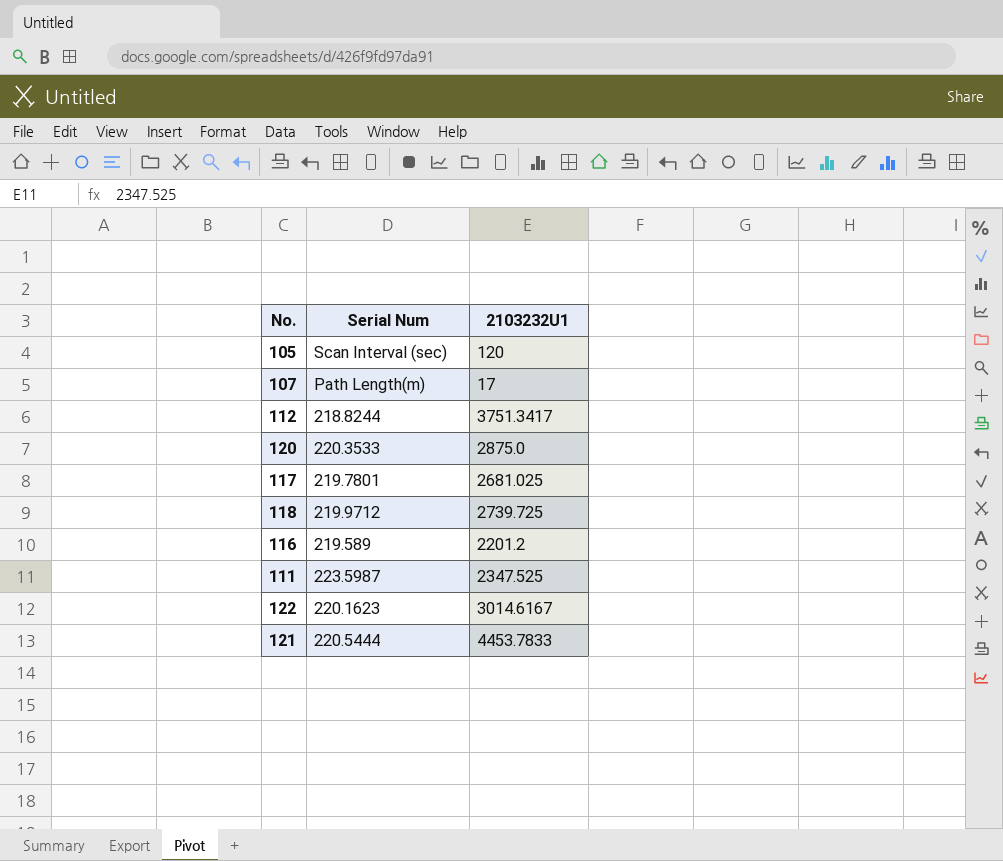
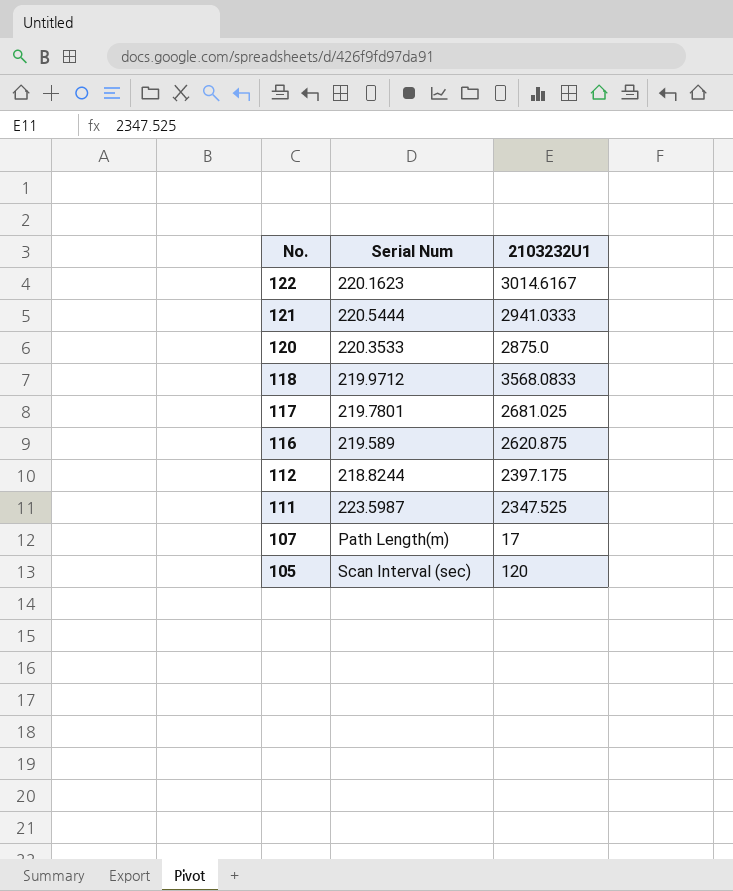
row order: none -> No. descending
121 | 2103232U1: 4453.7833 -> 2941.0333
118 | 2103232U1: 2739.725 -> 3568.0833
116 | 2103232U1: 2201.2 -> 2620.875
112 | 2103232U1: 3751.3417 -> 2397.175

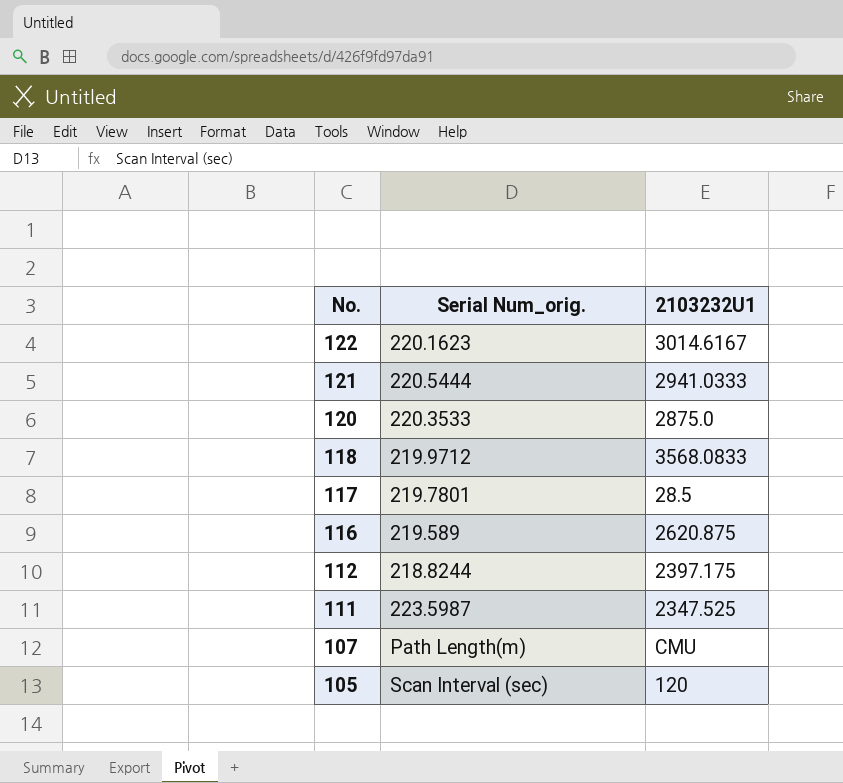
column name: Serial Num -> Serial Num_orig.
117 | 2103232U1: 2681.025 -> 28.5
107 | 2103232U1: 17 -> CMU

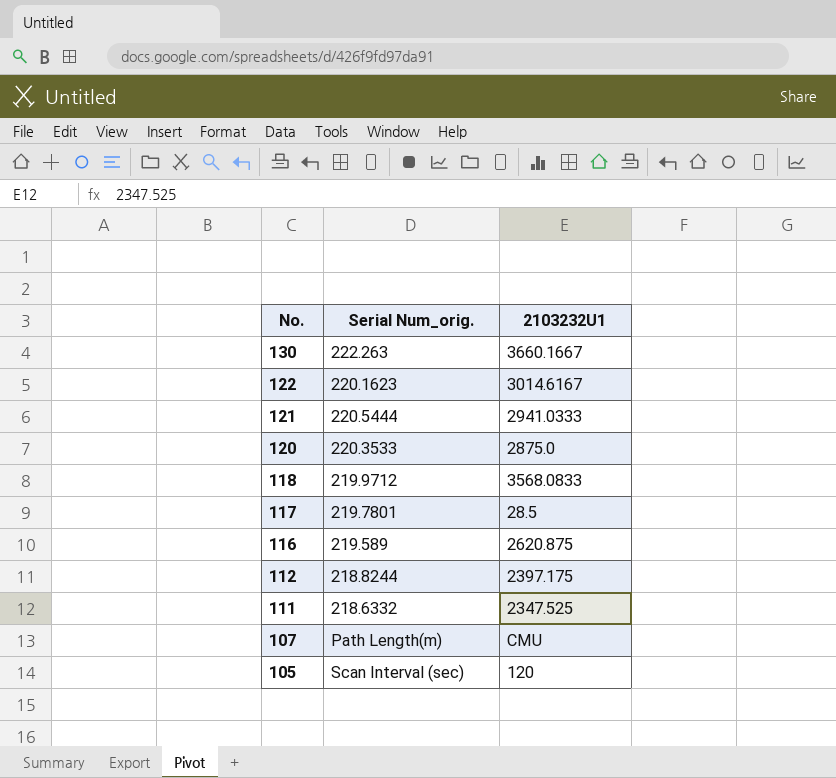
row 130: none -> 222.263 | 3660.1667
111 | Serial Num_orig.: 223.5987 -> 218.6332

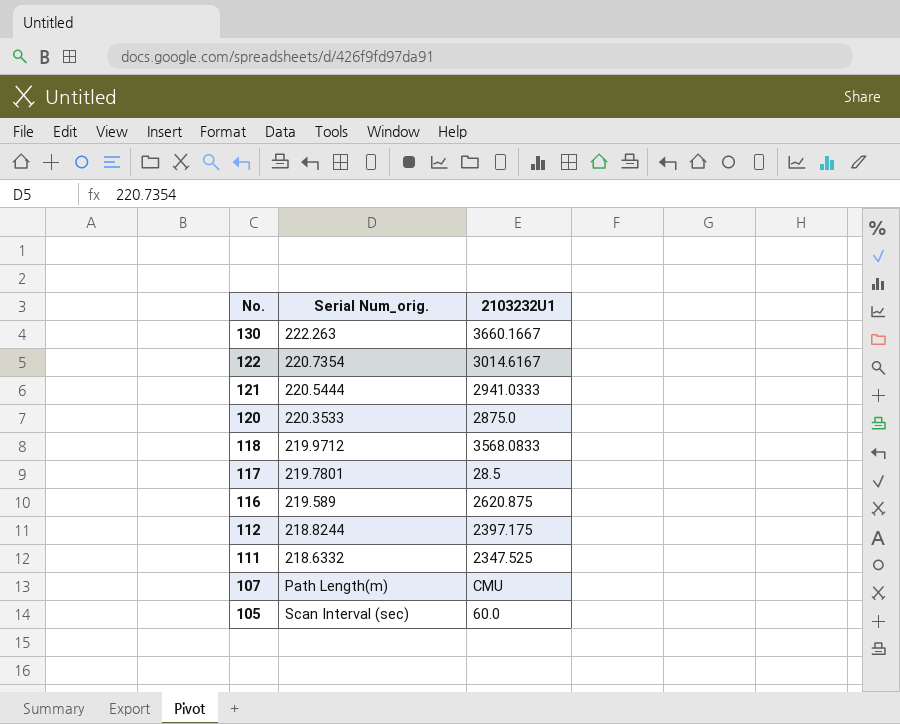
122 | Serial Num_orig.: 220.1623 -> 220.7354
105 | 2103232U1: 120 -> 60.0

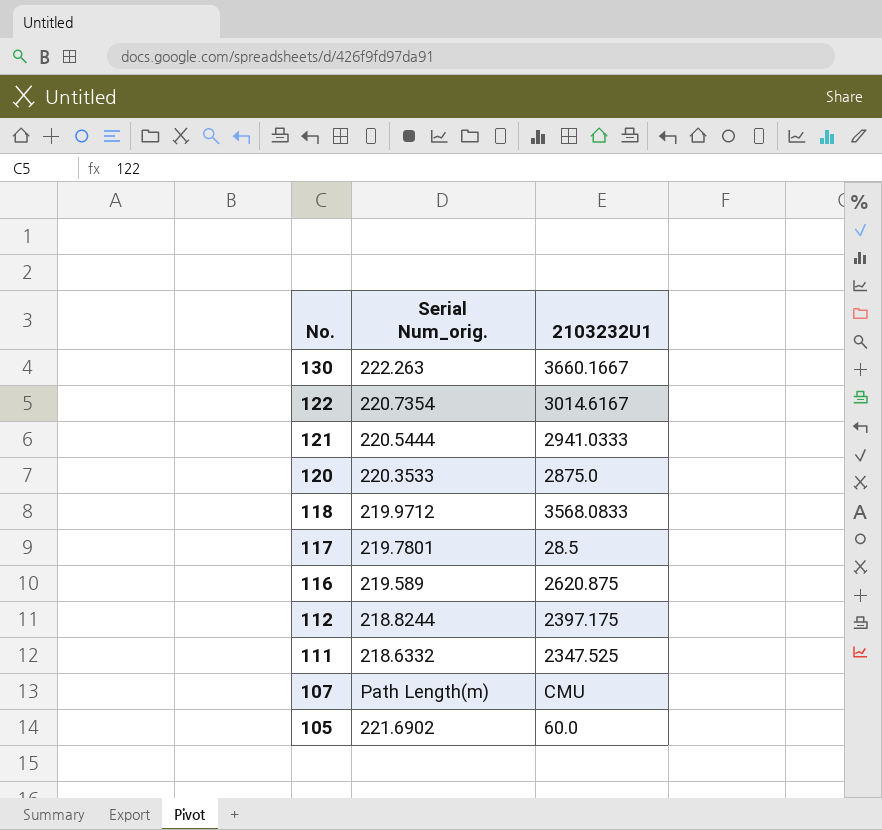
105 | Serial Num_orig.: Scan Interval (sec) -> 221.6902

